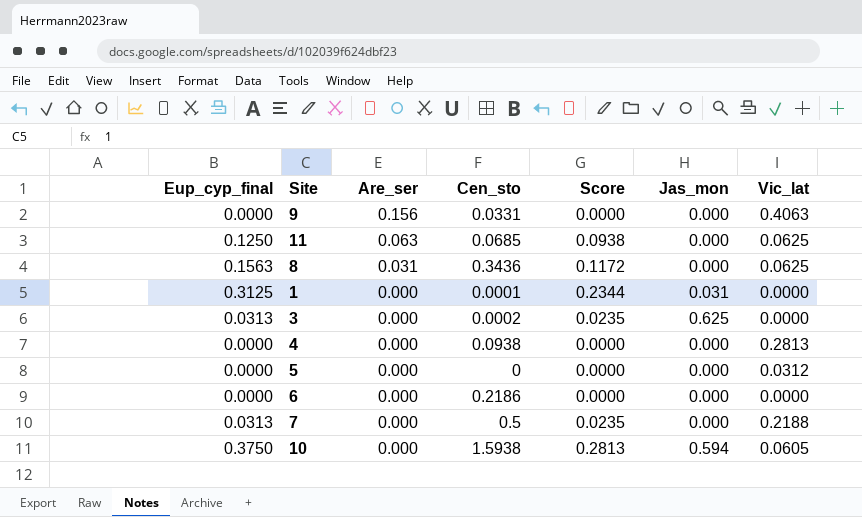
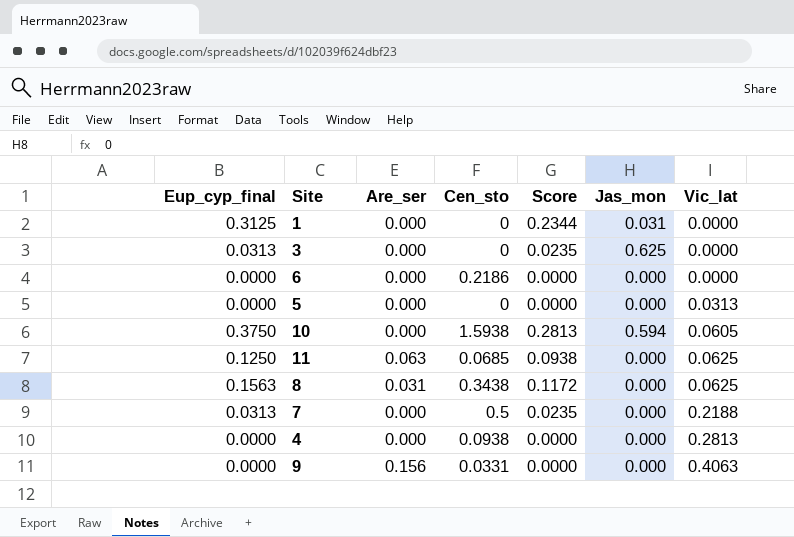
row order: Are_ser descending -> Vic_lat ascending
1 | Cen_sto: 0.0001 -> 0
3 | Cen_sto: 0.0002 -> 0
5 | Vic_lat: 0.0312 -> 0.0313
8 | Cen_sto: 0.3436 -> 0.3438

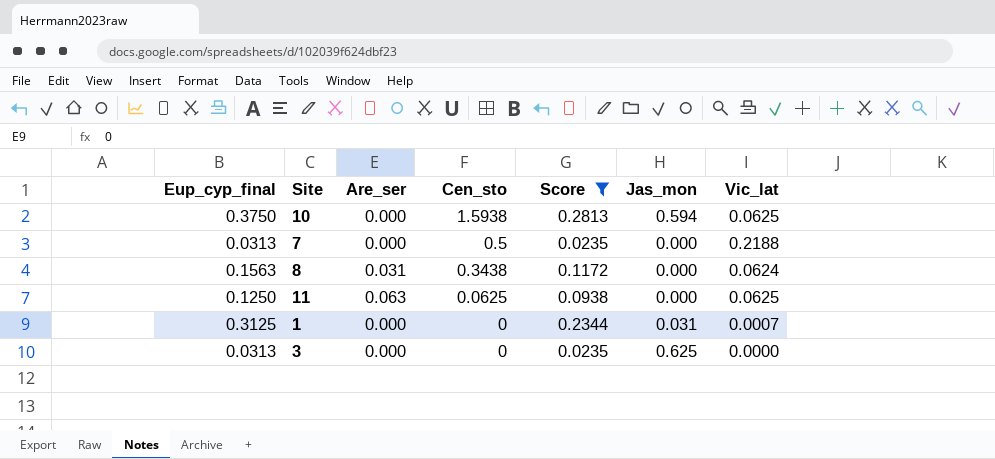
filter: none -> Score != 0.0000
row order: Vic_lat ascending -> Cen_sto descending
10 | Vic_lat: 0.0605 -> 0.0625
8 | Vic_lat: 0.0625 -> 0.0624
11 | Cen_sto: 0.0685 -> 0.0625
1 | Vic_lat: 0.0000 -> 0.0007

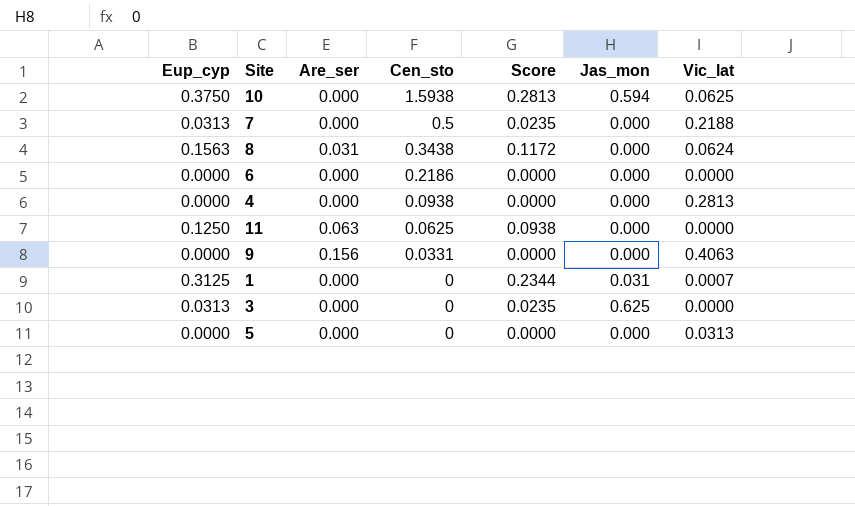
filter: Score != 0.0000 -> none
column name: Eup_cyp_final -> Eup_cyp
11 | Vic_lat: 0.0625 -> 0.0000

